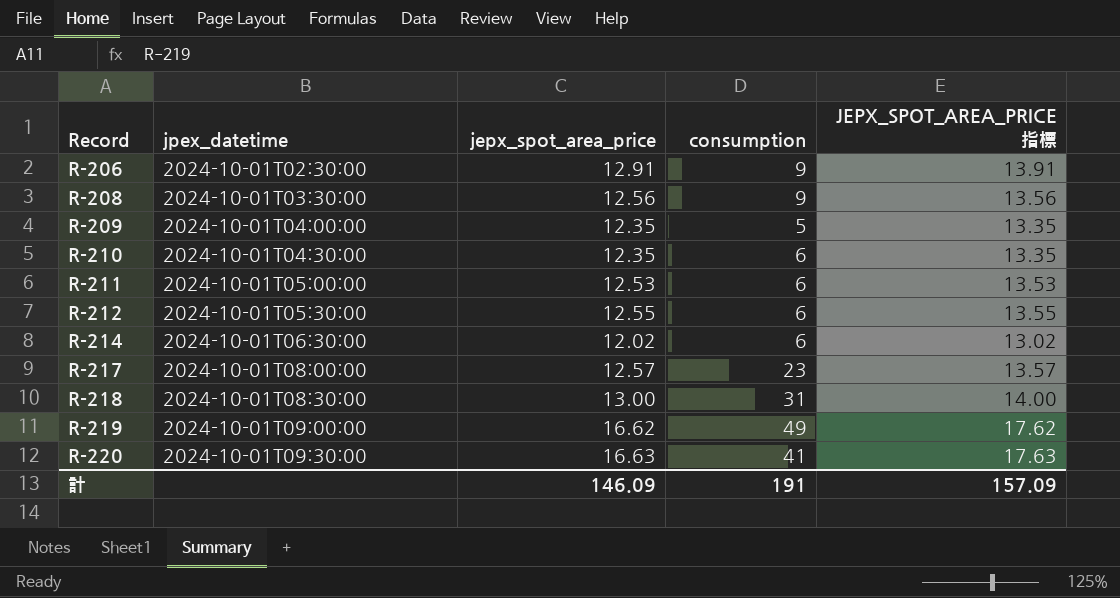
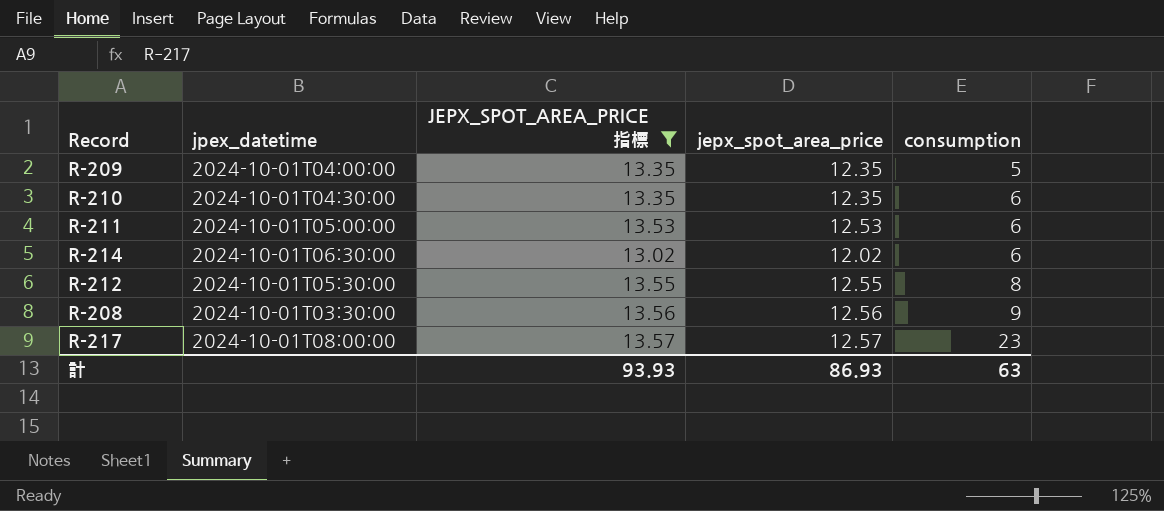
filter: none -> JEPX_SPOT_AREA_PRICE 指標 <= 13.57
row order: Record ascending -> consumption ascending
column JEPX_SPOT_AREA_PRICE 指標 | position: 5 -> 3
R-212 | consumption: 6 -> 8
計 | JEPX_SPOT_AREA_PRICE 指標: 157.09 -> 93.93
計 | jepx_spot_area_price: 146.09 -> 86.93
計 | consumption: 191 -> 63

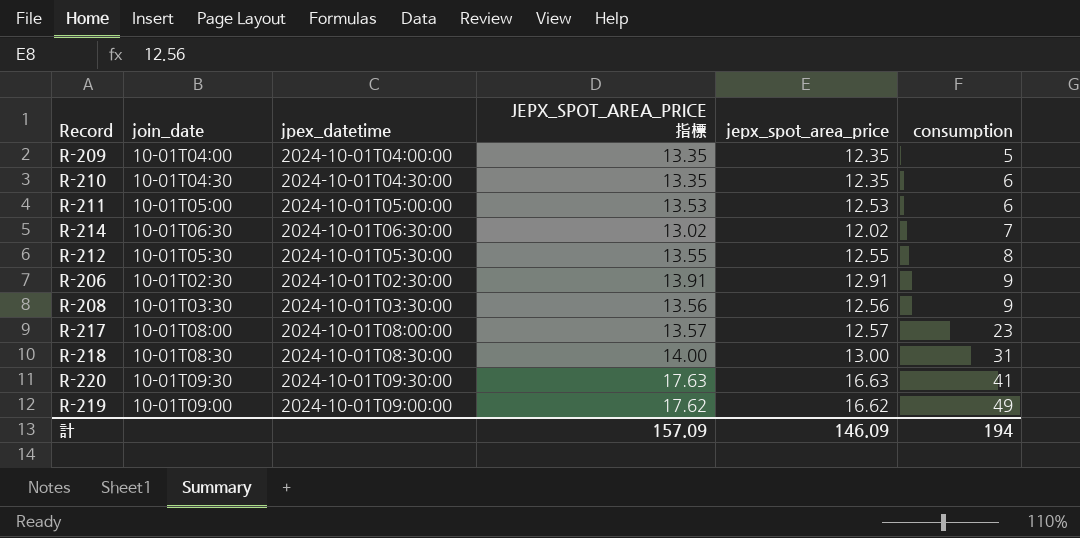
filter: JEPX_SPOT_AREA_PRICE 指標 <= 13.57 -> none
column join_date | position: none -> 2
R-214 | consumption: 6 -> 7
計 | JEPX_SPOT_AREA_PRICE 指標: 93.93 -> 157.09
計 | jepx_spot_area_price: 86.93 -> 146.09
計 | consumption: 63 -> 194

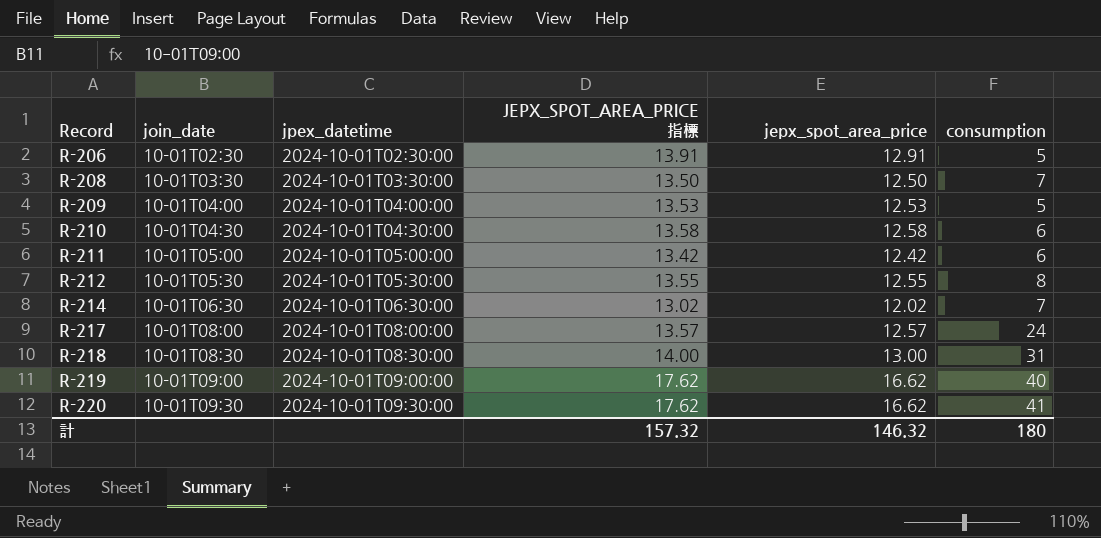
row order: consumption ascending -> Record ascending
R-206 | consumption: 9 -> 5
R-208 | JEPX_SPOT_AREA_PRICE 指標: 13.56 -> 13.50
R-208 | jepx_spot_area_price: 12.56 -> 12.50
R-208 | consumption: 9 -> 7
R-209 | JEPX_SPOT_AREA_PRICE 指標: 13.35 -> 13.53
R-209 | jepx_spot_area_price: 12.35 -> 12.53
R-210 | JEPX_SPOT_AREA_PRICE 指標: 13.35 -> 13.58
R-210 | jepx_spot_area_price: 12.35 -> 12.58
R-211 | JEPX_SPOT_AREA_PRICE 指標: 13.53 -> 13.42
R-211 | jepx_spot_area_price: 12.53 -> 12.42
R-217 | consumption: 23 -> 24
R-219 | consumption: 49 -> 40
R-220 | JEPX_SPOT_AREA_PRICE 指標: 17.63 -> 17.62
R-220 | jepx_spot_area_price: 16.63 -> 16.62
計 | JEPX_SPOT_AREA_PRICE 指標: 157.09 -> 157.32
計 | jepx_spot_area_price: 146.09 -> 146.32
計 | consumption: 194 -> 180

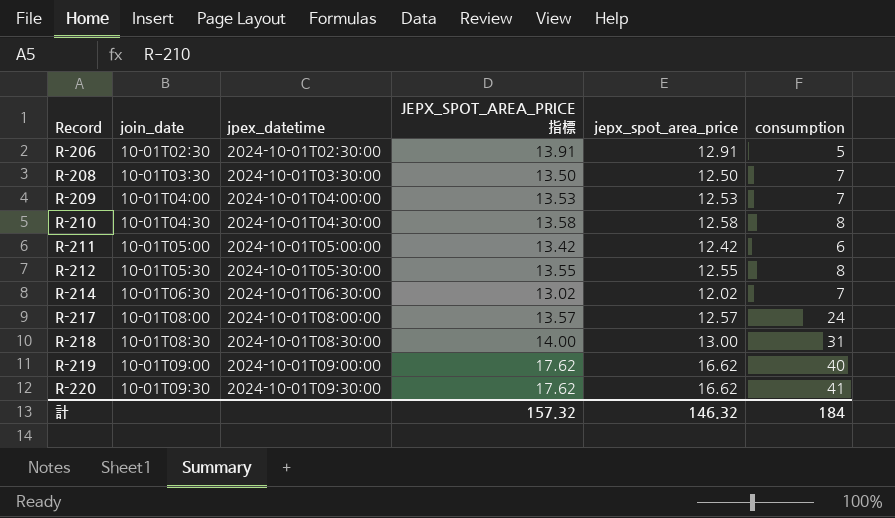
R-209 | consumption: 5 -> 7
R-210 | consumption: 6 -> 8
計 | consumption: 180 -> 184

